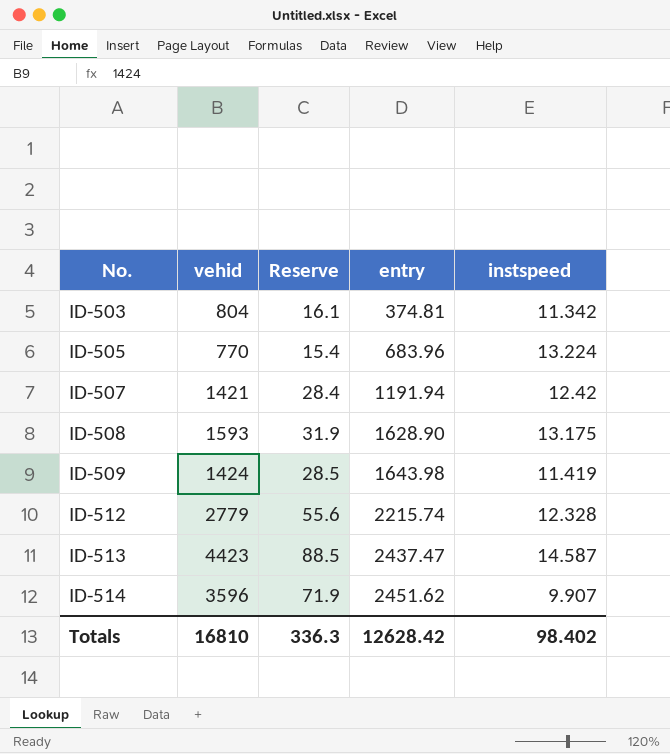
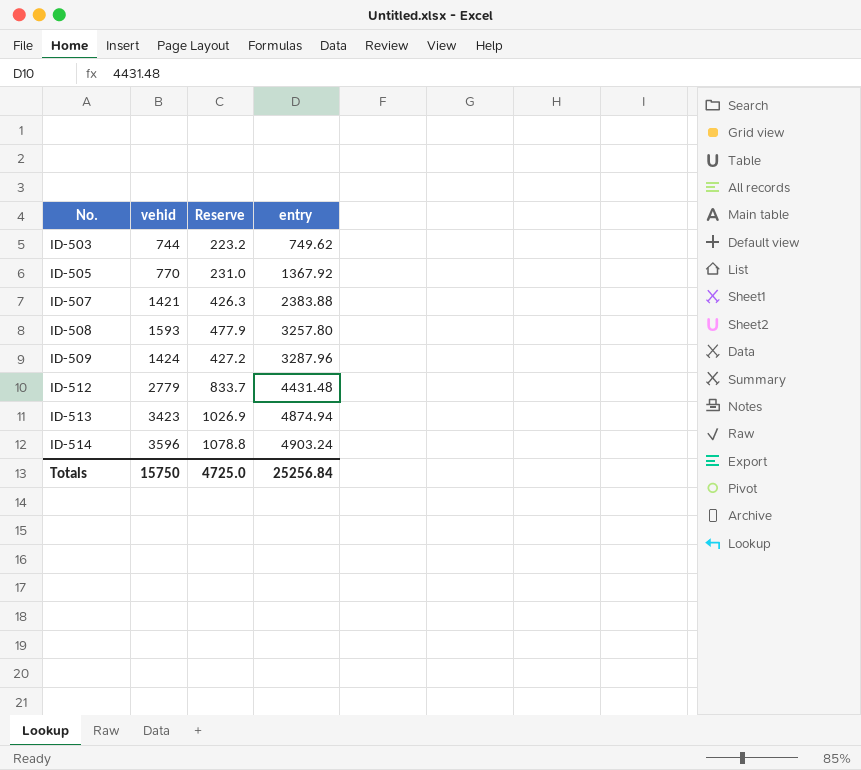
column instspeed | position: 5 -> none
column Reserve | formula: [vehid] * 0.02 -> [vehid] * 0.3
ID-503 | vehid: 804 -> 744
ID-503 | entry: 374.81 -> 749.62
ID-505 | entry: 683.96 -> 1367.92
ID-507 | entry: 1191.94 -> 2383.88
ID-508 | entry: 1628.90 -> 3257.80
ID-509 | entry: 1643.98 -> 3287.96
ID-512 | entry: 2215.74 -> 4431.48
ID-513 | vehid: 4423 -> 3423
ID-513 | entry: 2437.47 -> 4874.94
ID-514 | entry: 2451.62 -> 4903.24
Totals | vehid: 16810 -> 15750
Totals | Reserve: 336.3 -> 4725.0
Totals | entry: 12628.42 -> 25256.84

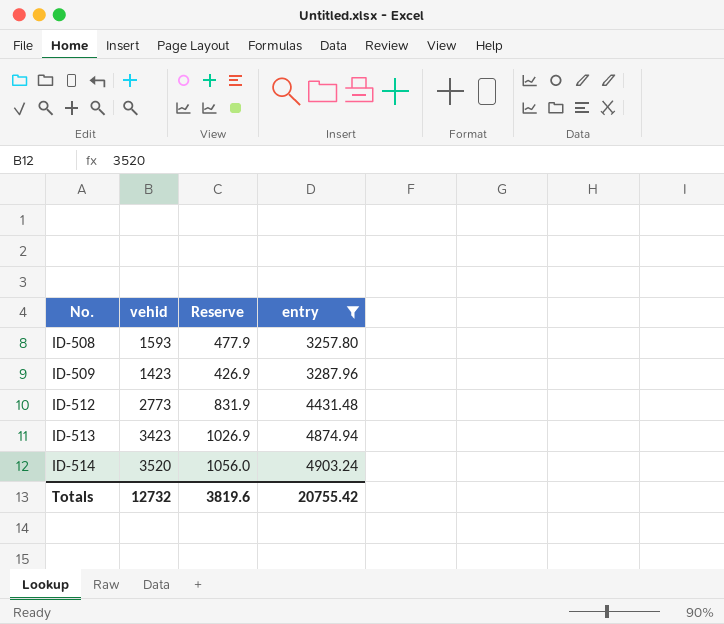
filter: none -> entry >= 3257.80
ID-509 | vehid: 1424 -> 1423
ID-509 | Reserve: 427.2 -> 426.9
ID-512 | vehid: 2779 -> 2773
ID-512 | Reserve: 833.7 -> 831.9
ID-514 | vehid: 3596 -> 3520
ID-514 | Reserve: 1078.8 -> 1056.0
Totals | vehid: 15750 -> 12732
Totals | Reserve: 4725.0 -> 3819.6
Totals | entry: 25256.84 -> 20755.42

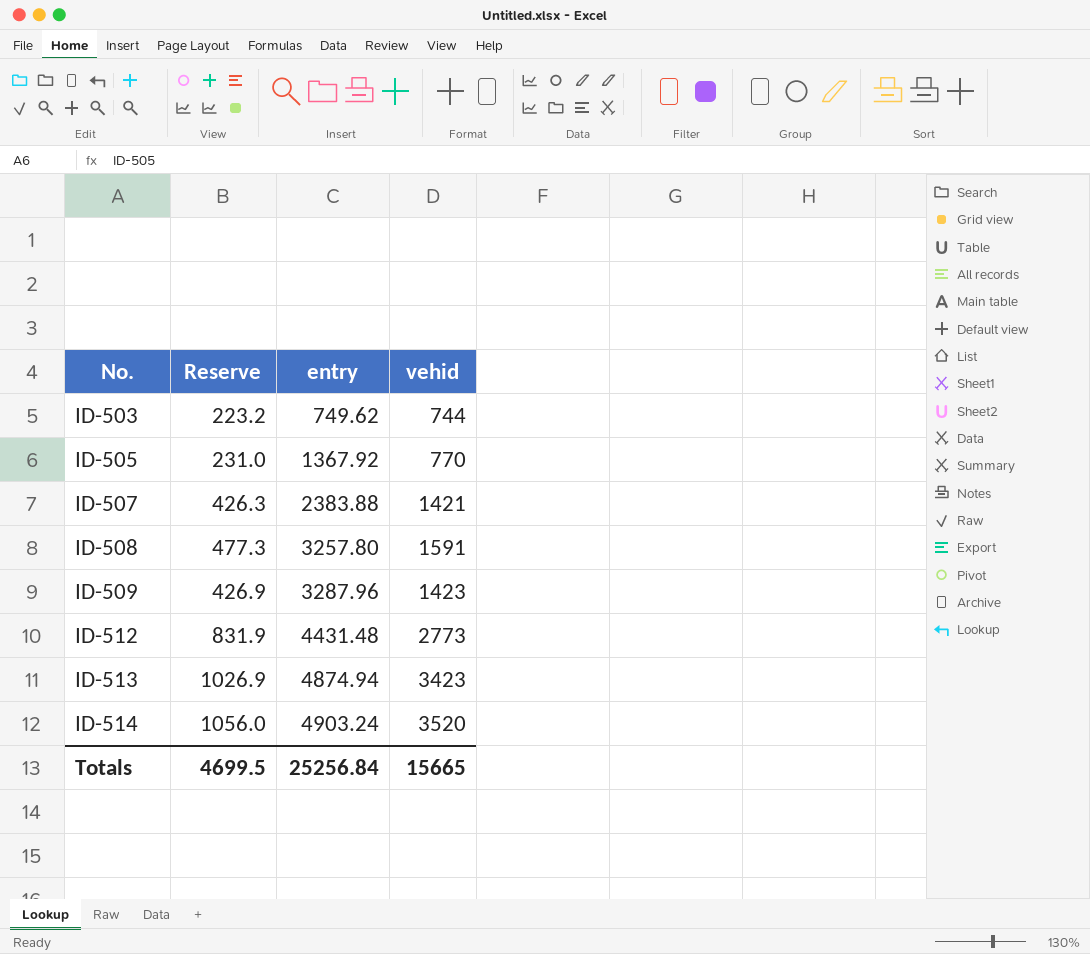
filter: entry >= 3257.80 -> none
column vehid | position: 2 -> 4
ID-508 | Reserve: 477.9 -> 477.3
ID-508 | vehid: 1593 -> 1591
Totals | Reserve: 3819.6 -> 4699.5
Totals | entry: 20755.42 -> 25256.84
Totals | vehid: 12732 -> 15665

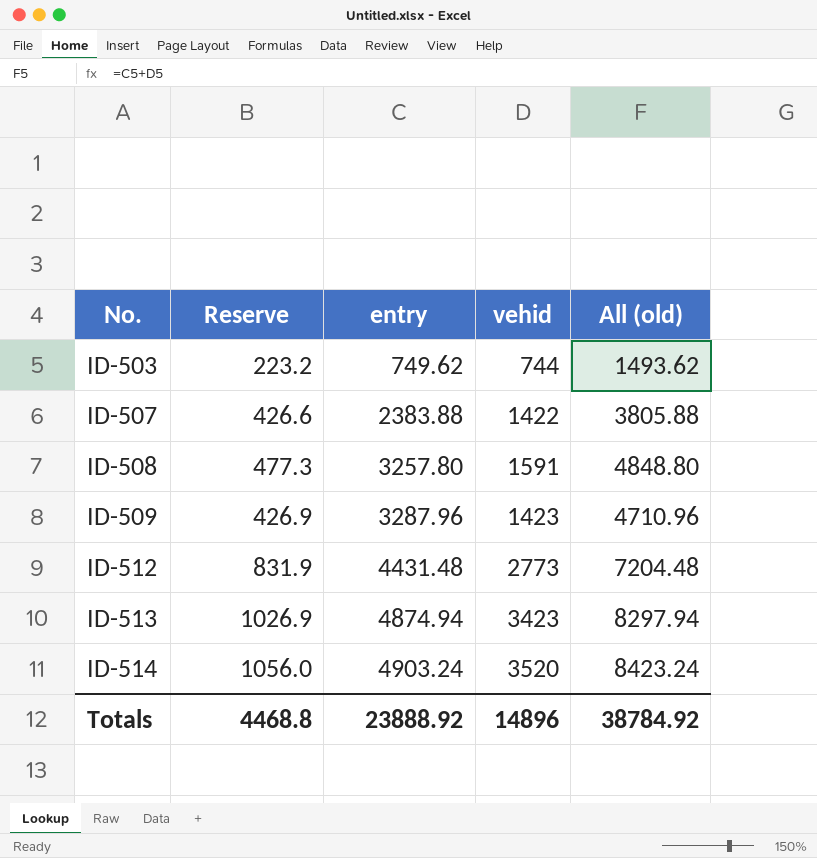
column All (old) | formula: none -> [entry] + [vehid]
row ID-505: 231.0 | 1367.92 | 770 -> none
ID-507 | Reserve: 426.3 -> 426.6
ID-507 | vehid: 1421 -> 1422
Totals | Reserve: 4699.5 -> 4468.8
Totals | entry: 25256.84 -> 23888.92
Totals | vehid: 15665 -> 14896

